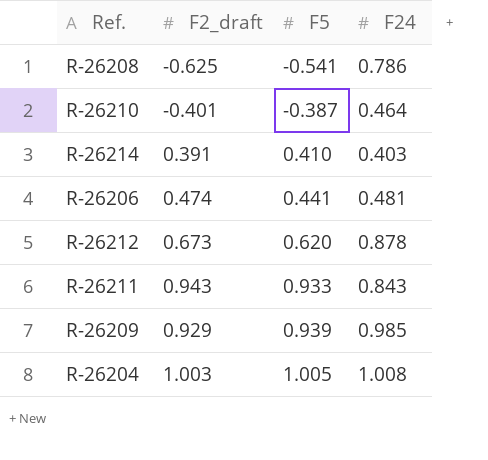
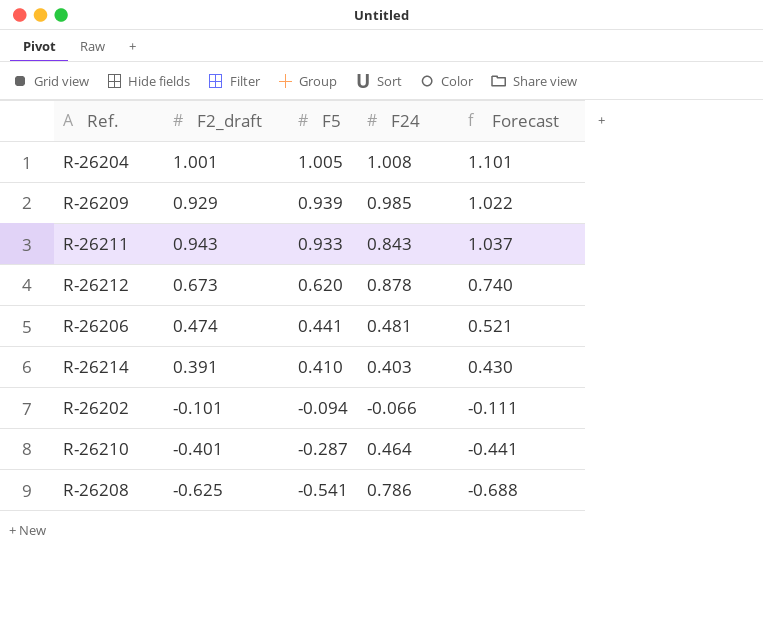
row order: F5 ascending -> F5 descending
column Forecast | formula: none -> [F2_draft] * 1.1
R-26204 | F2_draft: 1.003 -> 1.001
row R-26202: none -> -0.101 | -0.094 | -0.066 | -0.111
R-26210 | F5: -0.387 -> -0.287

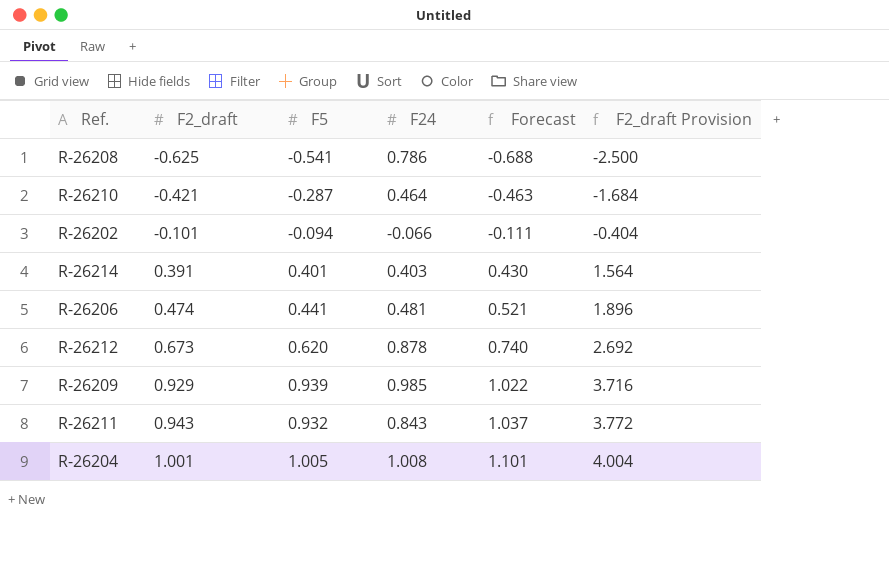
row order: F5 descending -> F2_draft ascending
column F2_draft Provision | formula: none -> [F2_draft] * 4
R-26210 | F2_draft: -0.401 -> -0.421
R-26210 | Forecast: -0.441 -> -0.463
R-26214 | F5: 0.410 -> 0.401
R-26211 | F5: 0.933 -> 0.932

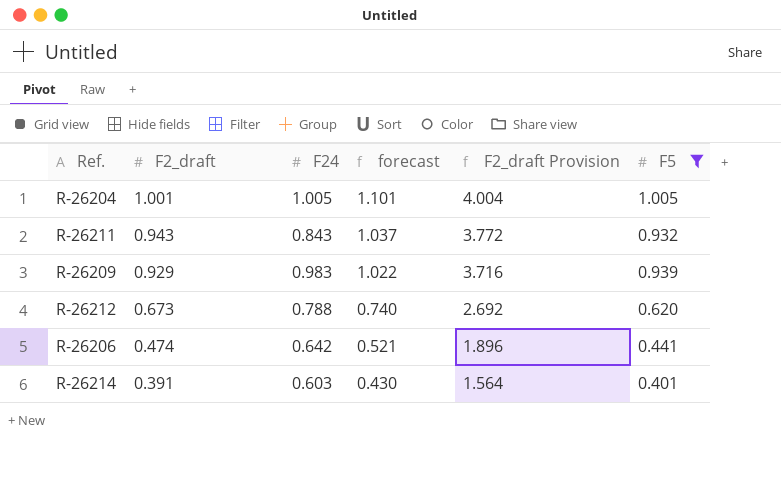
filter: none -> F5 >= 0.401
row order: F2_draft ascending -> F2_draft descending
column name: Forecast -> forecast
column F5 | position: 3 -> 6
R-26204 | F24: 1.008 -> 1.005
R-26209 | F24: 0.985 -> 0.983
R-26212 | F24: 0.878 -> 0.788
R-26206 | F24: 0.481 -> 0.642
R-26214 | F24: 0.403 -> 0.603

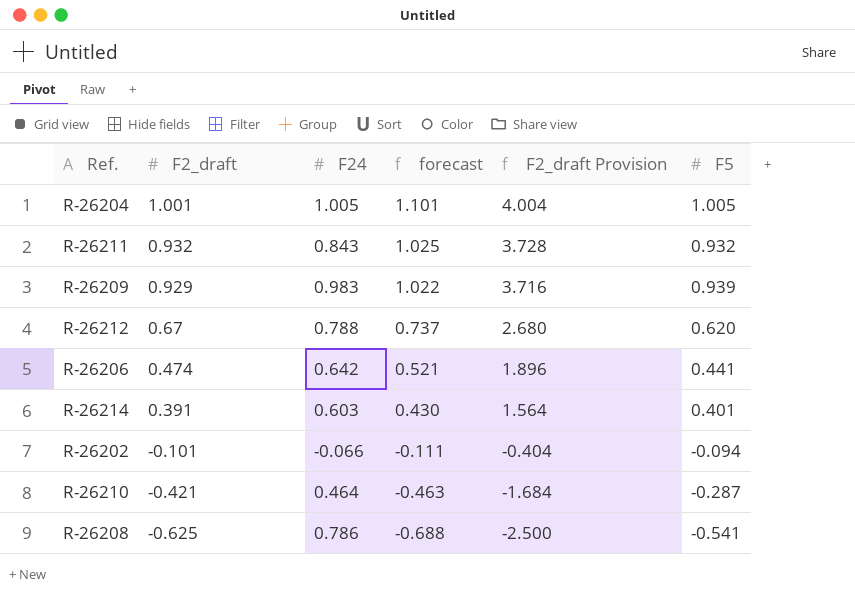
filter: F5 >= 0.401 -> none
R-26211 | F2_draft: 0.943 -> 0.932
R-26211 | forecast: 1.037 -> 1.025
R-26211 | F2_draft Provision: 3.772 -> 3.728
R-26212 | F2_draft: 0.673 -> 0.67
R-26212 | forecast: 0.740 -> 0.737
R-26212 | F2_draft Provision: 2.692 -> 2.680

